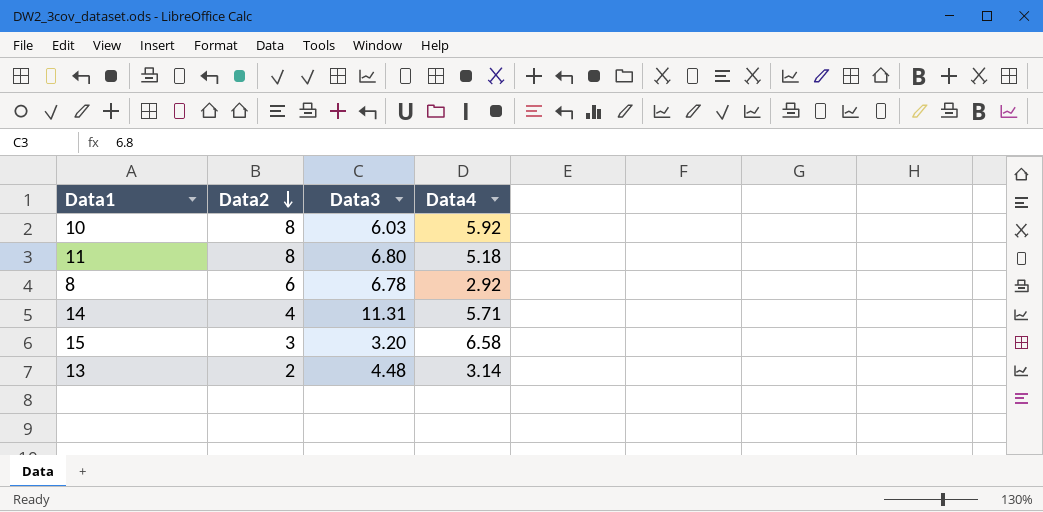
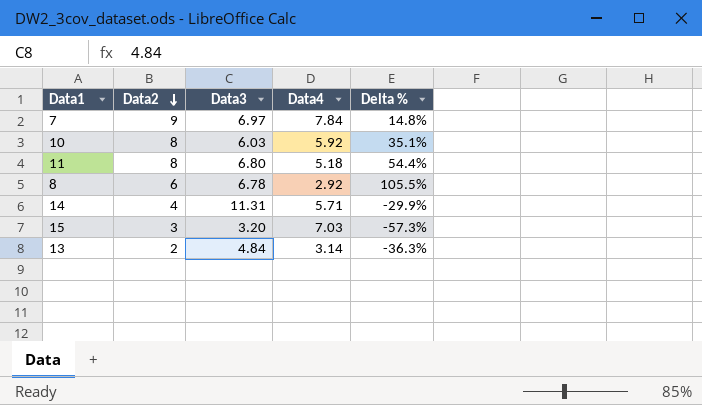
column Delta % | formula: none -> ([Data2] - [Data4]) / [Data4]
row 7: none -> 9 | 6.97 | 7.84 | 14.8%
15 | Data4: 6.58 -> 7.03
13 | Data3: 4.48 -> 4.84

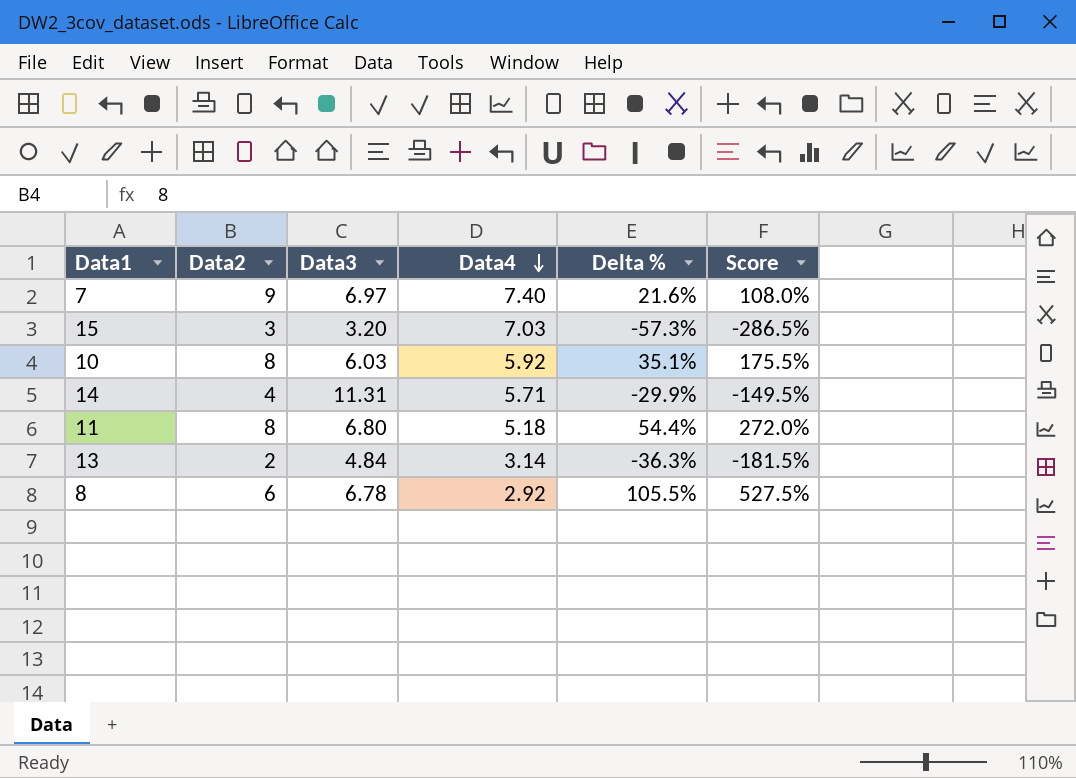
row order: Data2 descending -> Data4 descending
column Score | formula: none -> [Delta %] * 5
7 | Data4: 7.84 -> 7.40
7 | Delta %: 14.8% -> 21.6%

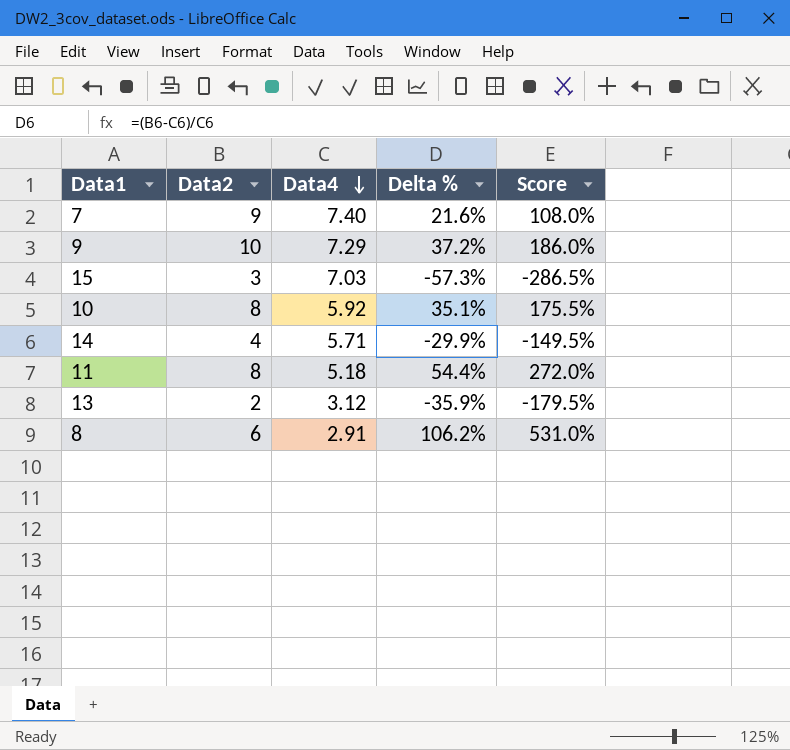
column Data3 | position: 3 -> none
row 9: none -> 10 | 7.29 | 37.2% | 186.0%
13 | Data4: 3.14 -> 3.12
13 | Delta %: -36.3% -> -35.9%
13 | Score: -181.5% -> -179.5%
8 | Data4: 2.92 -> 2.91
8 | Delta %: 105.5% -> 106.2%
8 | Score: 527.5% -> 531.0%

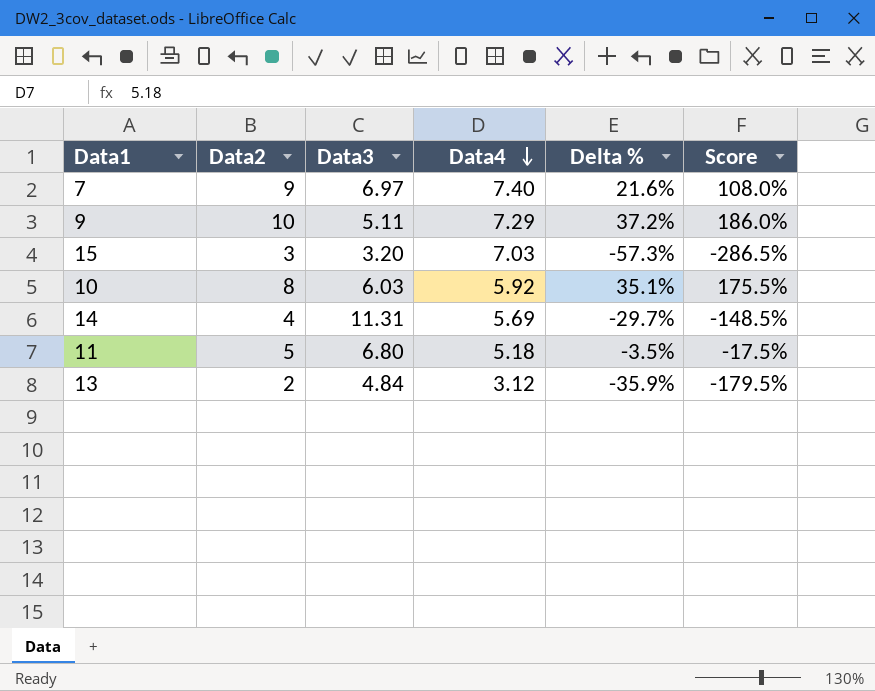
column Data3 | position: none -> 3
row 8: 6 | 2.91 | 106.2% | 531.0% -> none
14 | Data4: 5.71 -> 5.69
14 | Delta %: -29.9% -> -29.7%
14 | Score: -149.5% -> -148.5%
11 | Data2: 8 -> 5
11 | Delta %: 54.4% -> -3.5%
11 | Score: 272.0% -> -17.5%

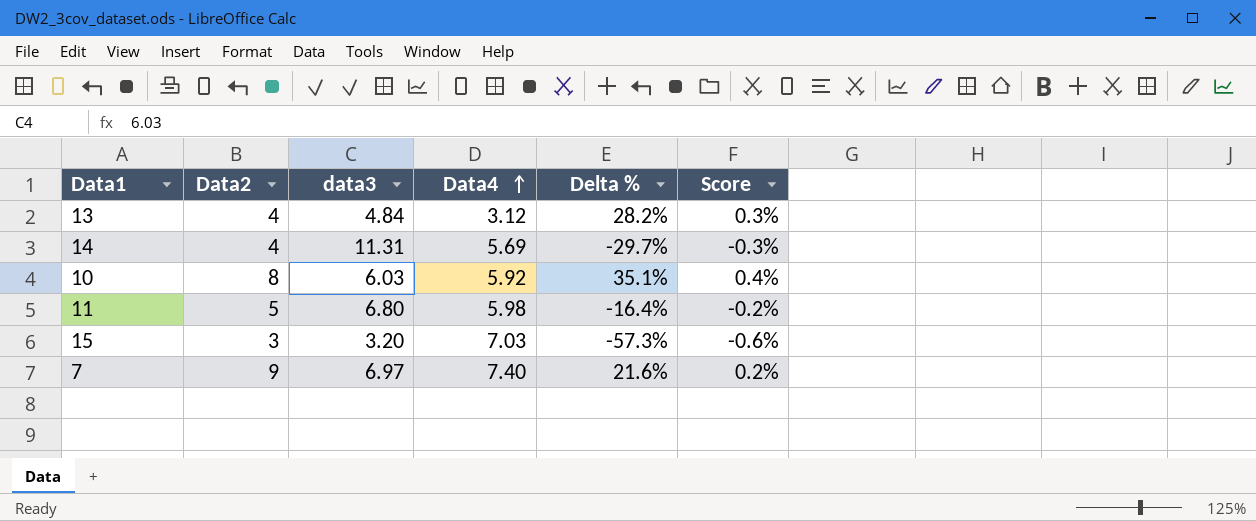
row order: Data4 descending -> Data4 ascending
column name: Data3 -> data3
column Score | formula: [Delta %] * 5 -> [Delta %] * 0.01
row 9: 10 | 5.11 | 7.29 | 37.2% | 186.0% -> none
13 | Data2: 2 -> 4
13 | Delta %: -35.9% -> 28.2%
11 | Data4: 5.18 -> 5.98
11 | Delta %: -3.5% -> -16.4%

